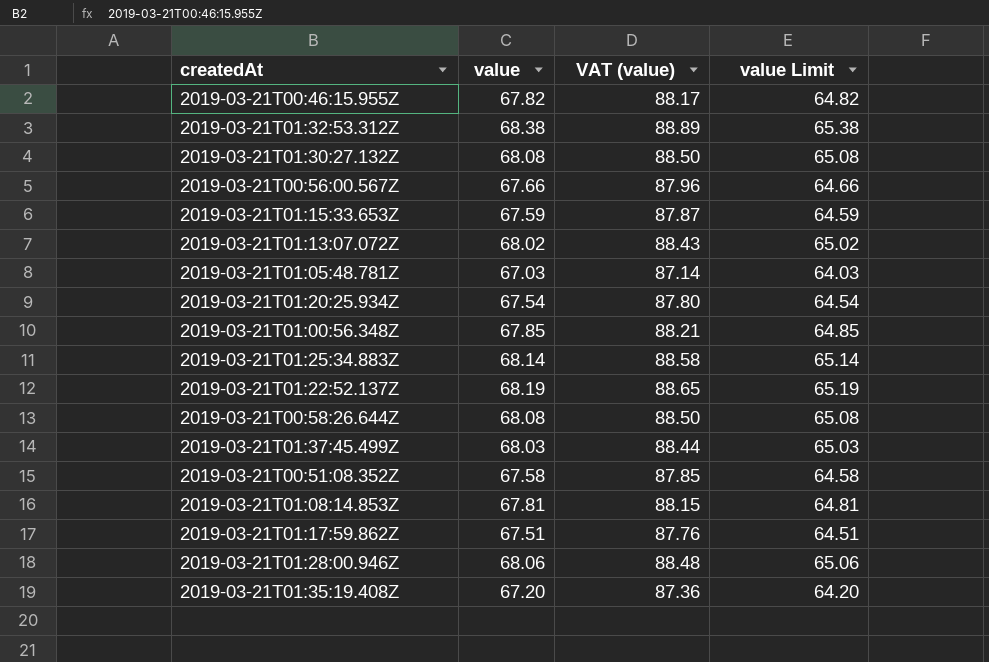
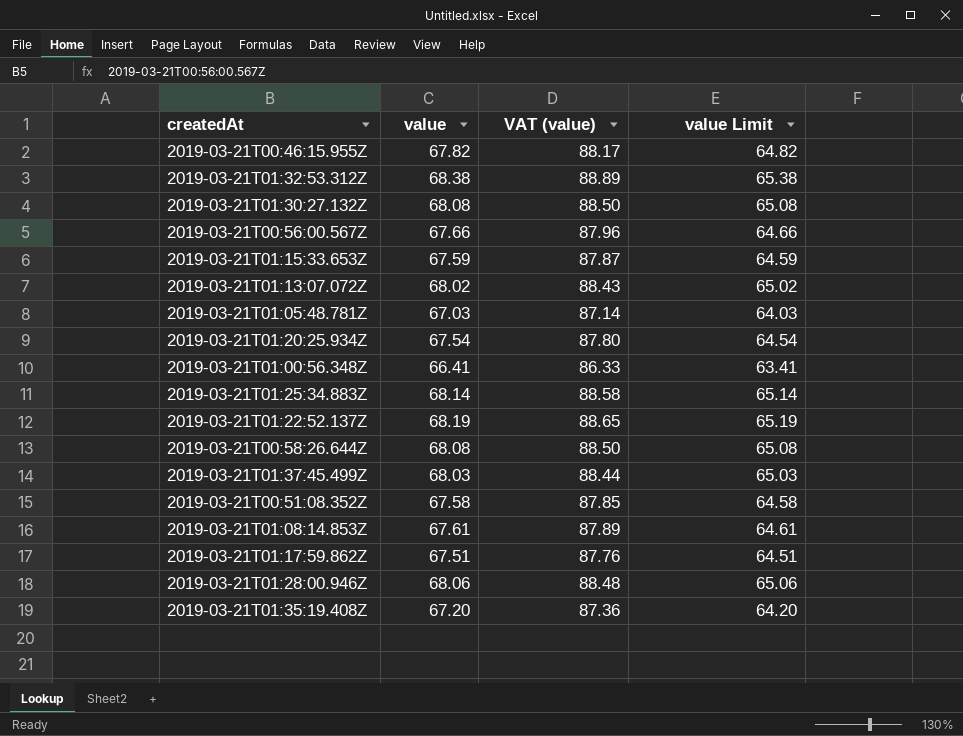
2019-03-21T01:00:56.348Z | value: 67.85 -> 66.41
2019-03-21T01:00:56.348Z | VAT (value): 88.21 -> 86.33
2019-03-21T01:00:56.348Z | value Limit: 64.85 -> 63.41
2019-03-21T01:08:14.853Z | value: 67.81 -> 67.61
2019-03-21T01:08:14.853Z | VAT (value): 88.15 -> 87.89
2019-03-21T01:08:14.853Z | value Limit: 64.81 -> 64.61

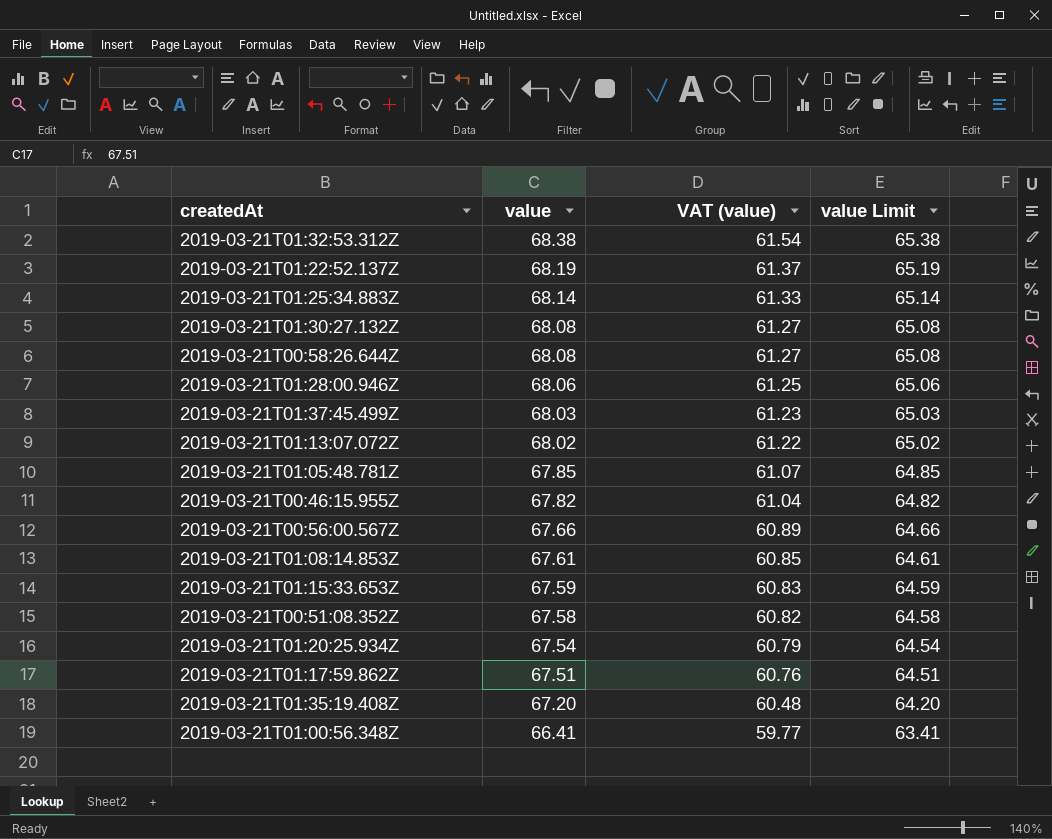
row order: none -> value descending
column VAT (value) | formula: [value] * 1.3 -> [value] * 0.9
2019-03-21T01:05:48.781Z | value: 67.03 -> 67.85
2019-03-21T01:05:48.781Z | value Limit: 64.03 -> 64.85

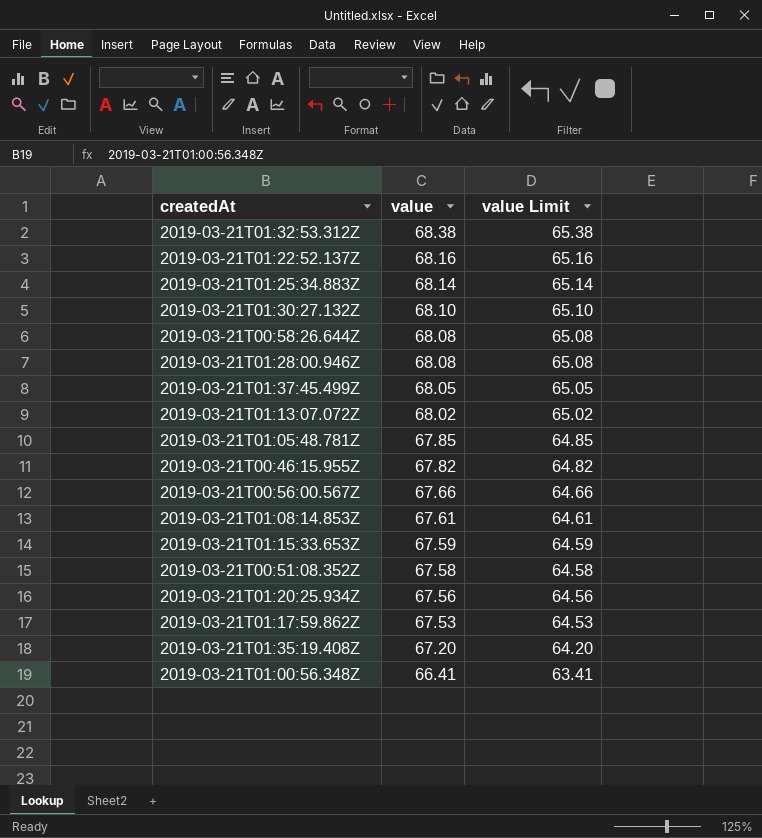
column VAT (value) | formula: [value] * 0.9 -> none
2019-03-21T01:22:52.137Z | value: 68.19 -> 68.16
2019-03-21T01:22:52.137Z | value Limit: 65.19 -> 65.16
2019-03-21T01:30:27.132Z | value: 68.08 -> 68.10
2019-03-21T01:30:27.132Z | value Limit: 65.08 -> 65.10
2019-03-21T01:28:00.946Z | value: 68.06 -> 68.08
2019-03-21T01:28:00.946Z | value Limit: 65.06 -> 65.08
2019-03-21T01:37:45.499Z | value: 68.03 -> 68.05
2019-03-21T01:37:45.499Z | value Limit: 65.03 -> 65.05
2019-03-21T01:20:25.934Z | value: 67.54 -> 67.56
2019-03-21T01:20:25.934Z | value Limit: 64.54 -> 64.56
2019-03-21T01:17:59.862Z | value: 67.51 -> 67.53
2019-03-21T01:17:59.862Z | value Limit: 64.51 -> 64.53

